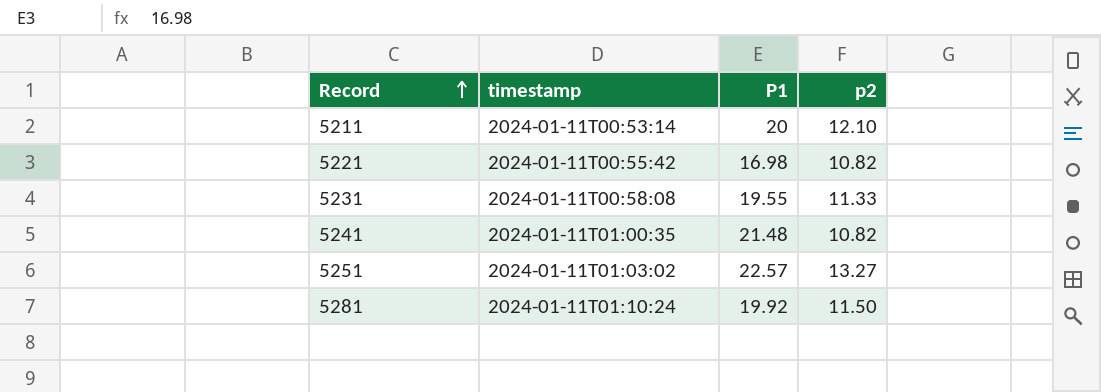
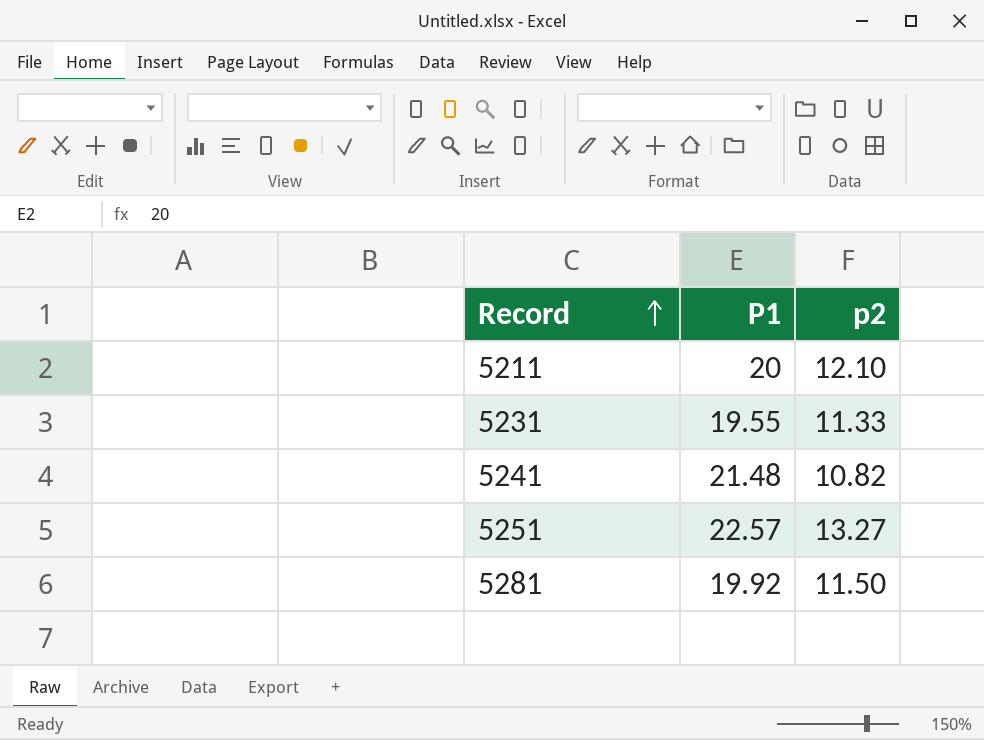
column timestamp | position: 2 -> none
row 5221: 2024-01-11T00:55:42 | 16.98 | 10.82 -> none

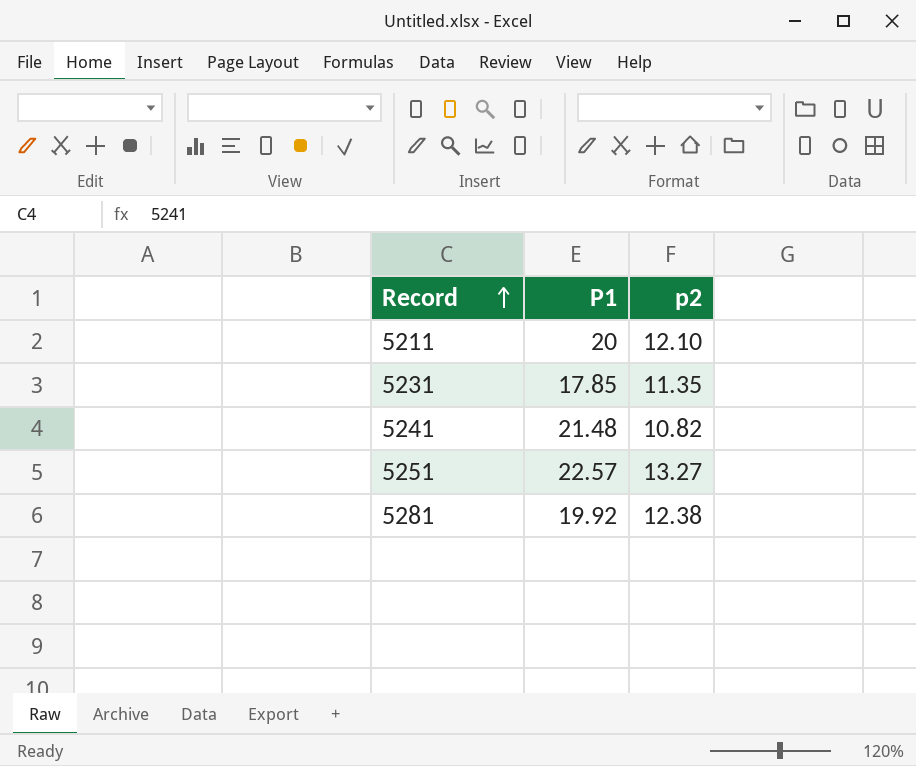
5231 | P1: 19.55 -> 17.85
5231 | p2: 11.33 -> 11.35
5281 | p2: 11.50 -> 12.38

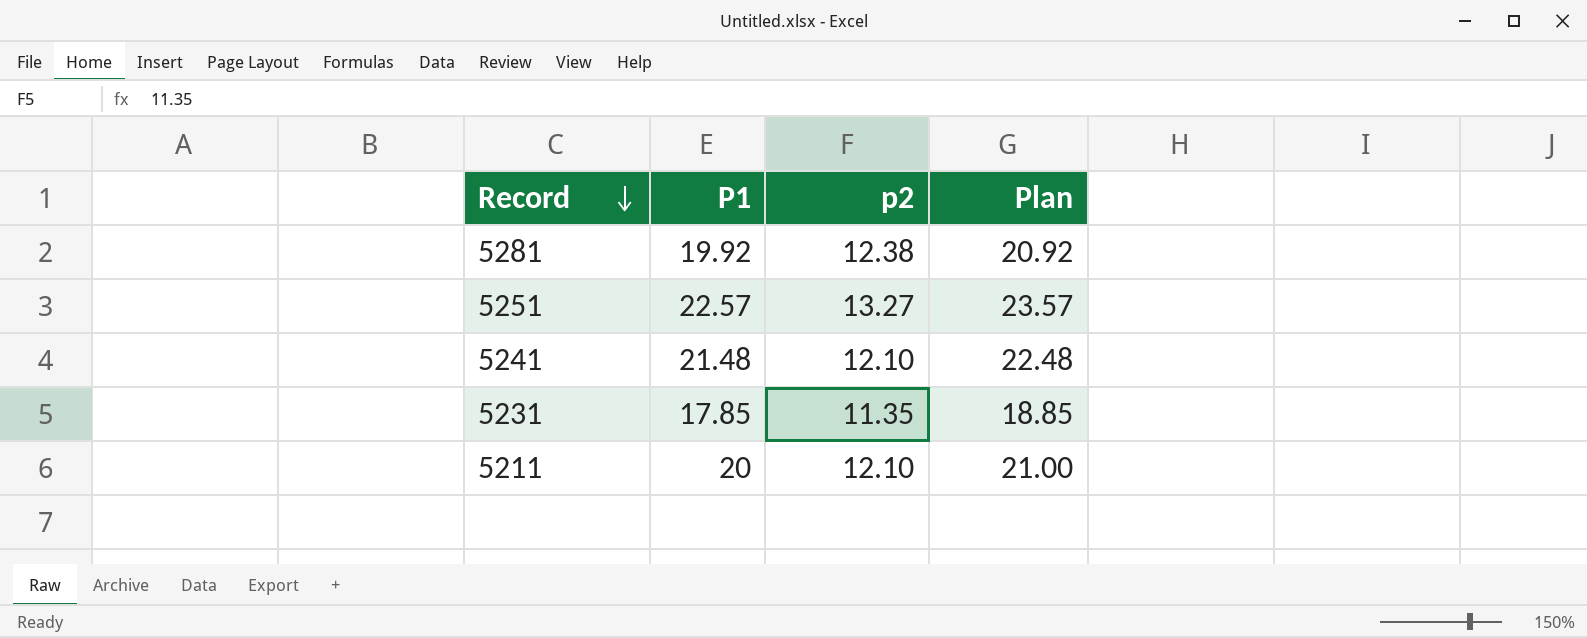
row order: Record ascending -> Record descending
column Plan | formula: none -> [P1] + 1
5241 | p2: 10.82 -> 12.10

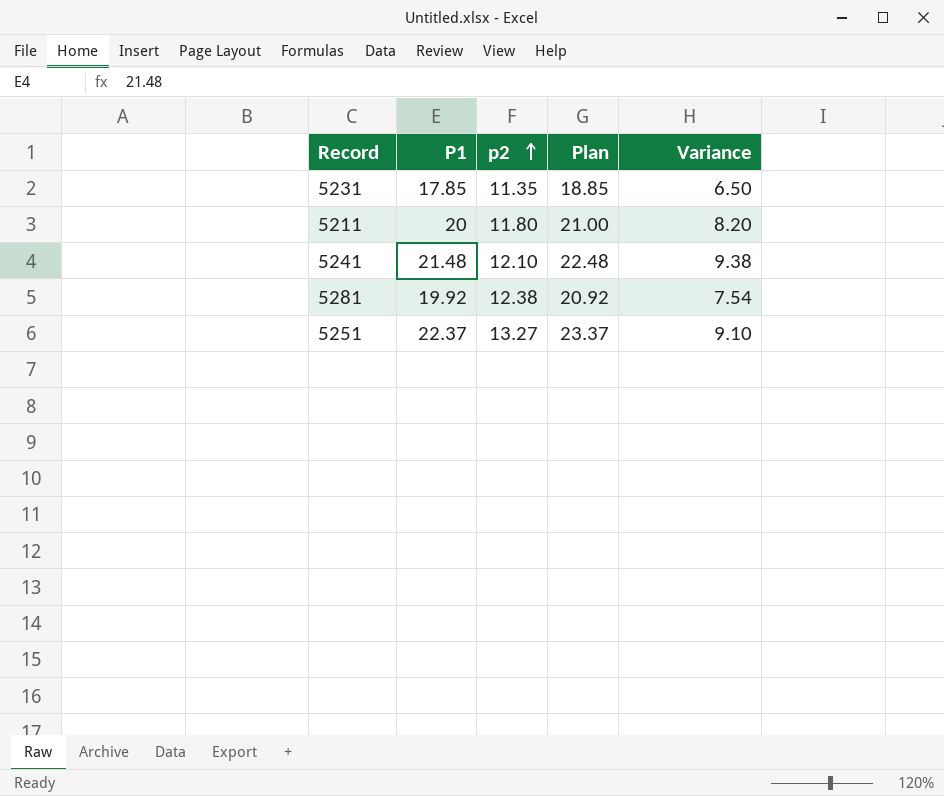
row order: Record descending -> p2 ascending
column Variance | formula: none -> [P1] - [p2]
5211 | p2: 12.10 -> 11.80
5251 | P1: 22.57 -> 22.37
5251 | Plan: 23.57 -> 23.37

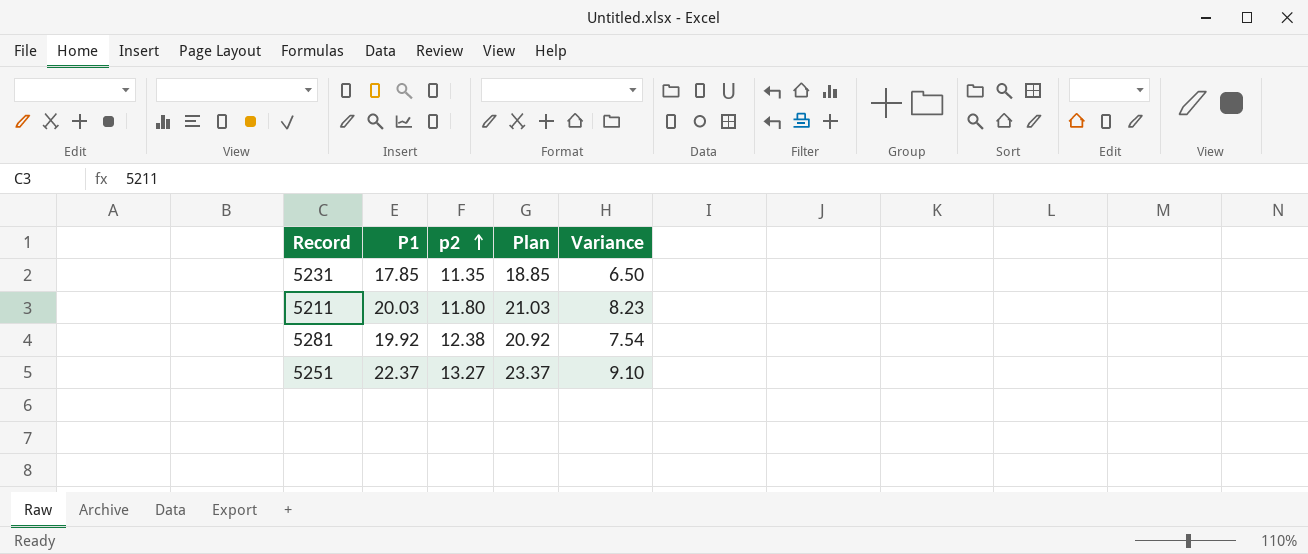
row 5241: 21.48 | 12.10 | 22.48 | 9.38 -> none
5211 | P1: 20 -> 20.03
5211 | Plan: 21.00 -> 21.03
5211 | Variance: 8.20 -> 8.23

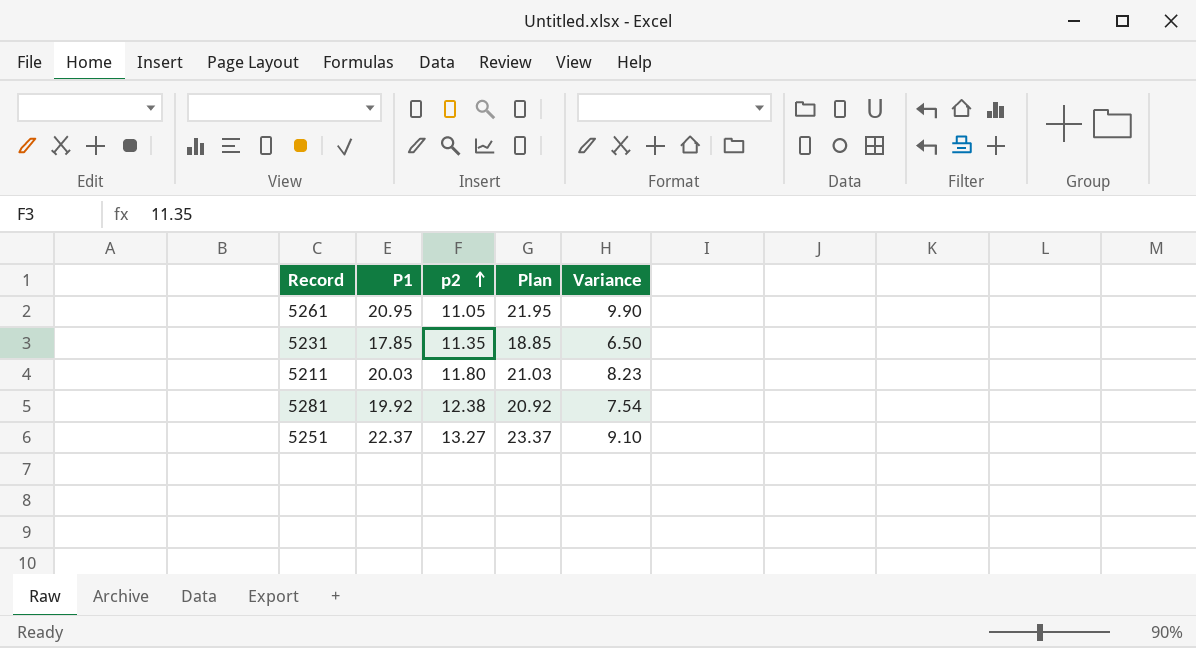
row 5261: none -> 20.95 | 11.05 | 21.95 | 9.90

